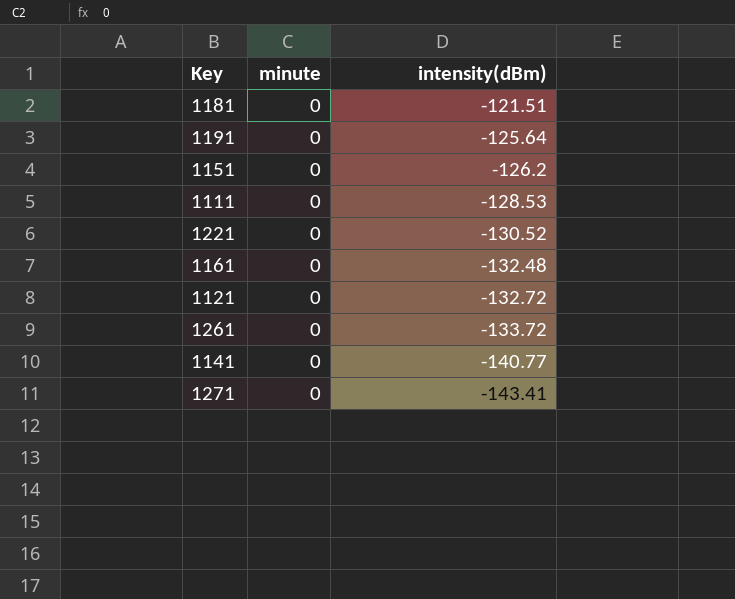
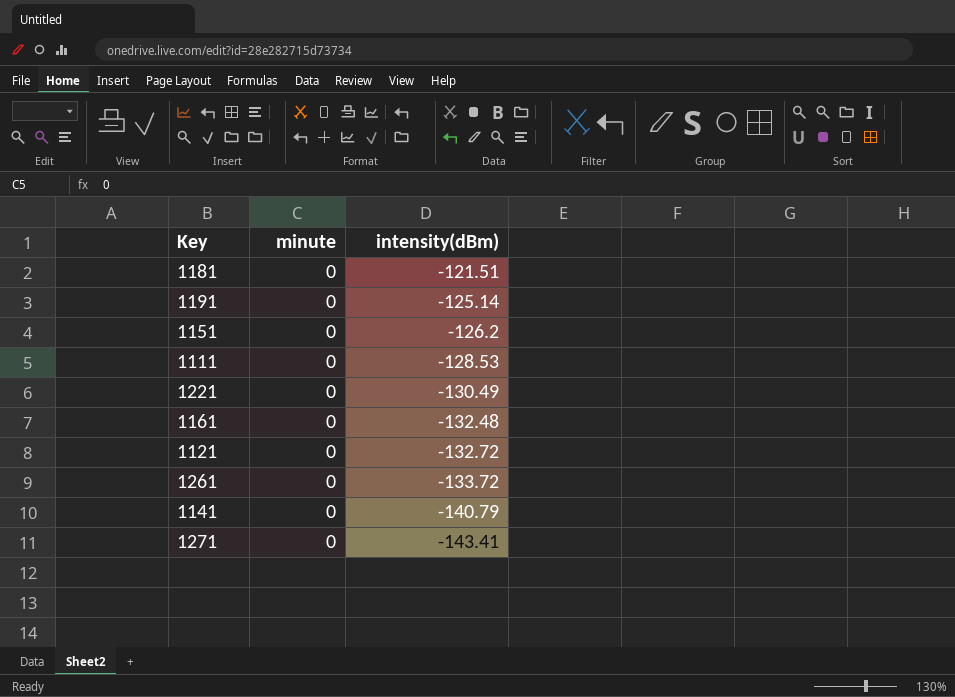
1191 | intensity(dBm): -125.64 -> -125.14
1221 | intensity(dBm): -130.52 -> -130.49
1141 | intensity(dBm): -140.77 -> -140.79

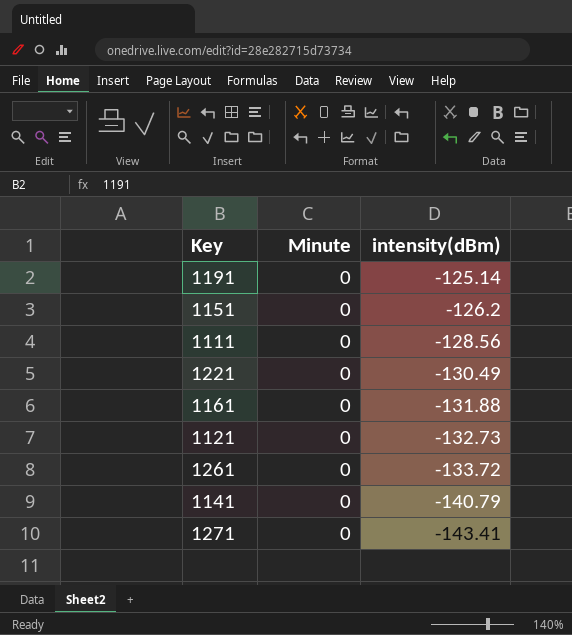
column name: minute -> Minute
row 1181: 0 | -121.51 -> none
1111 | intensity(dBm): -128.53 -> -128.56
1161 | intensity(dBm): -132.48 -> -131.88
1121 | intensity(dBm): -132.72 -> -132.73

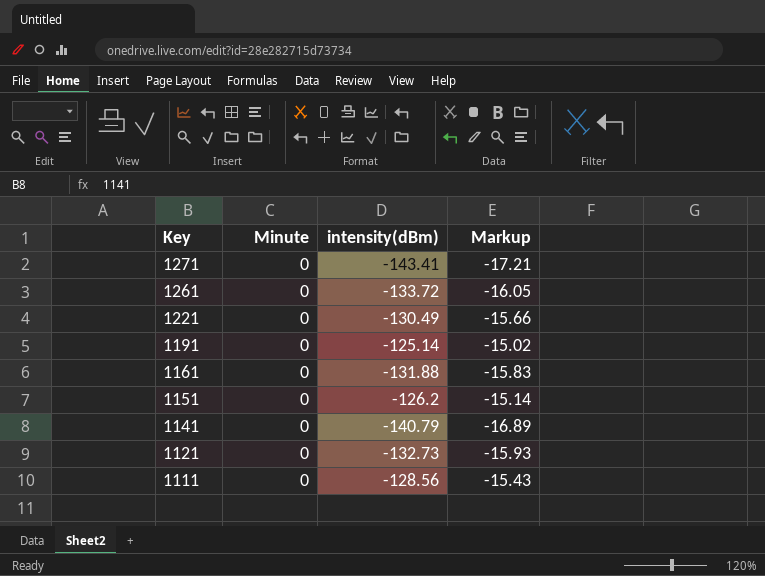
row order: intensity(dBm) descending -> Key descending
column Markup | formula: none -> [intensity(dBm)] * 0.12

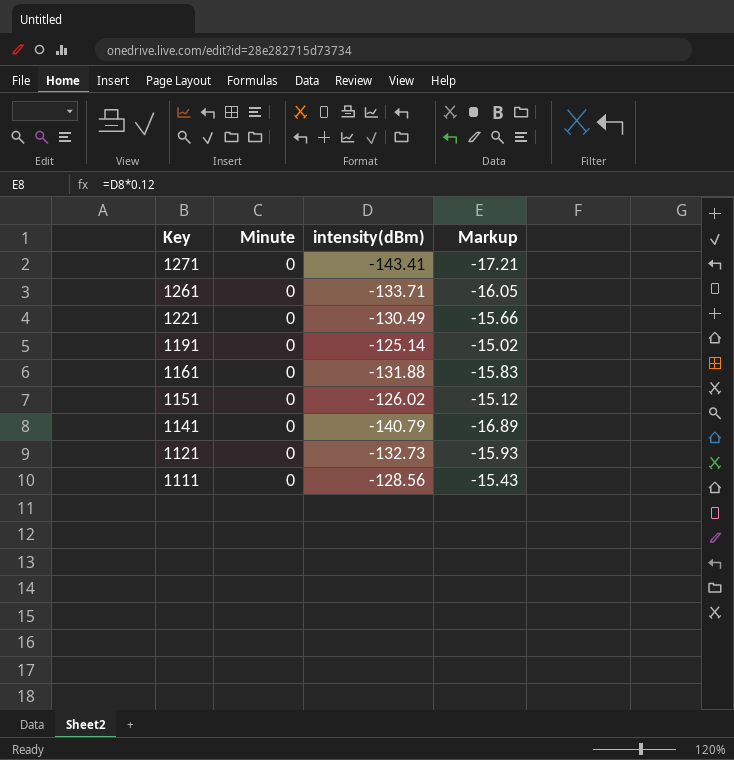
1261 | intensity(dBm): -133.72 -> -133.71
1151 | intensity(dBm): -126.2 -> -126.02
1151 | Markup: -15.14 -> -15.12

